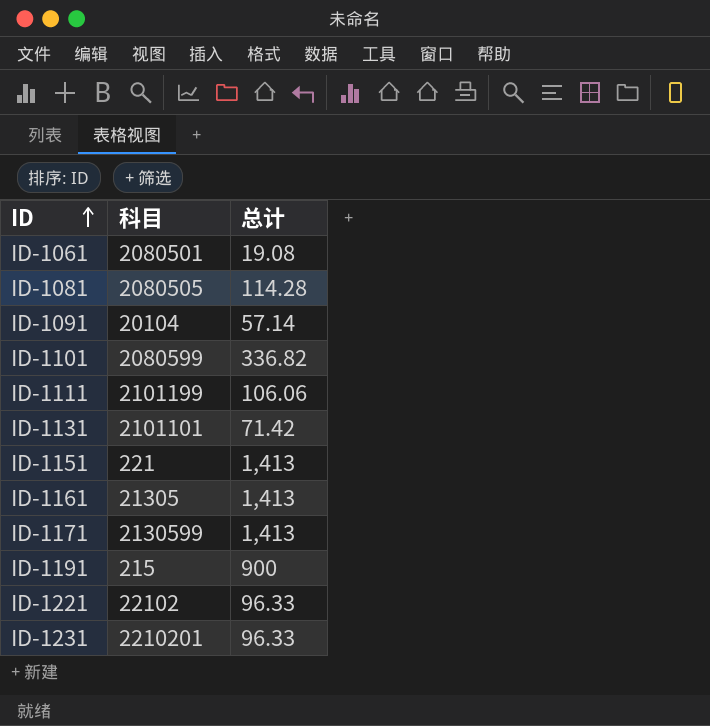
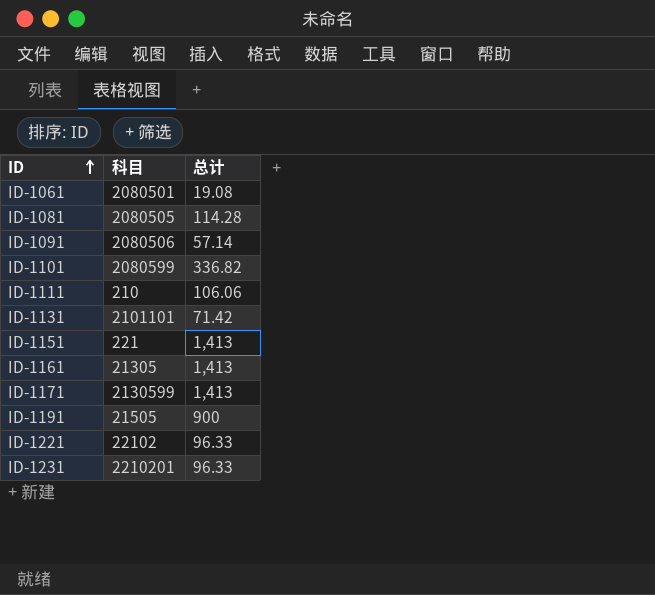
ID-1091 | 科目: 20104 -> 2080506
ID-1111 | 科目: 2101199 -> 210
ID-1191 | 科目: 215 -> 21505

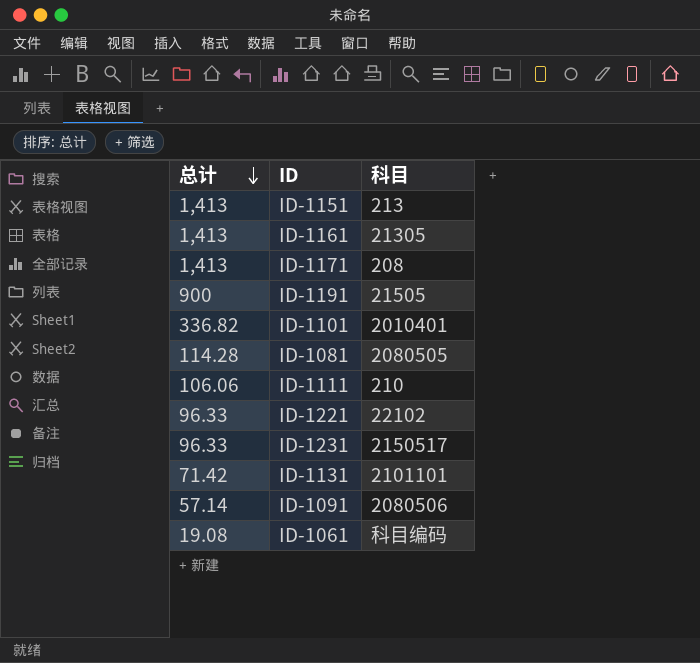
row order: ID ascending -> 总计 descending
column 总计 | position: 3 -> 1
ID-1151 | 科目: 221 -> 213
ID-1171 | 科目: 2130599 -> 208
ID-1101 | 科目: 2080599 -> 2010401
ID-1231 | 科目: 2210201 -> 2150517
ID-1061 | 科目: 2080501 -> 科目编码

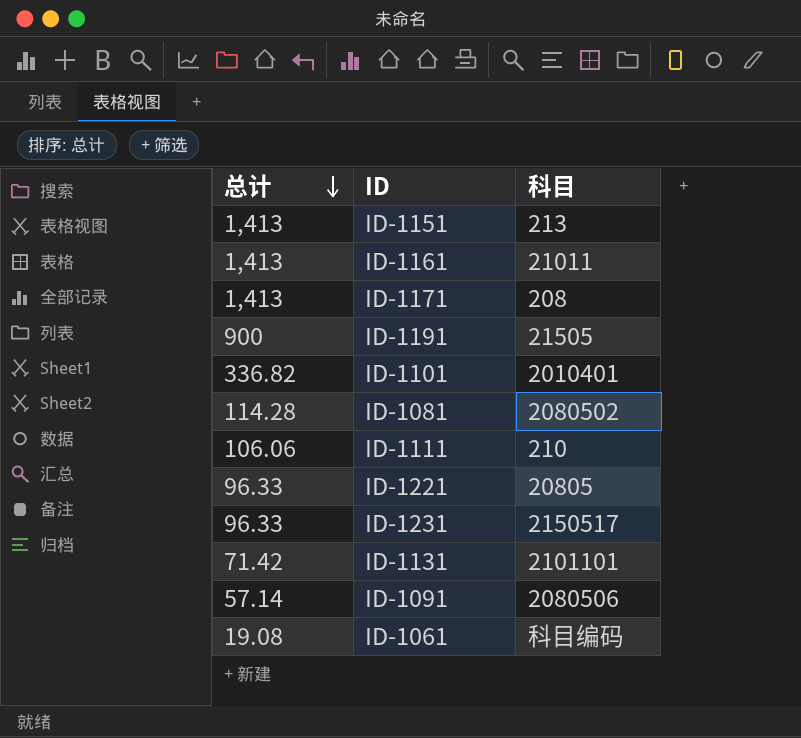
ID-1161 | 科目: 21305 -> 21011
ID-1081 | 科目: 2080505 -> 2080502
ID-1221 | 科目: 22102 -> 20805

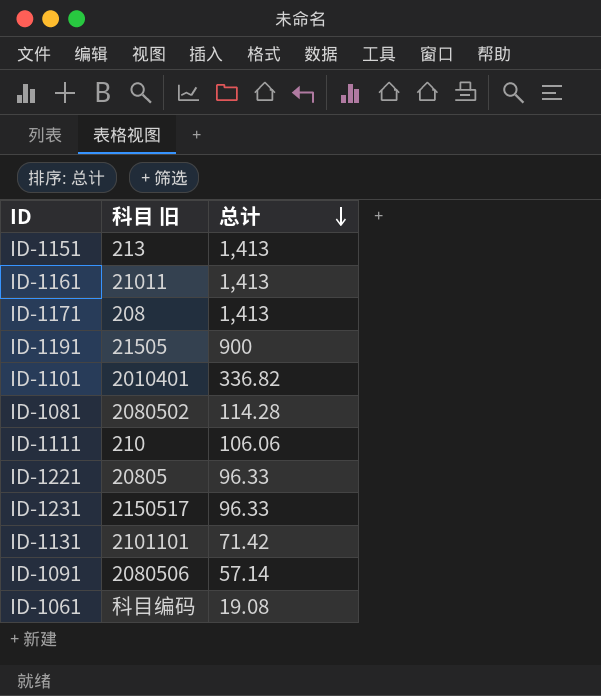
column name: 科目 -> 科目 旧
column 总计 | position: 1 -> 3

